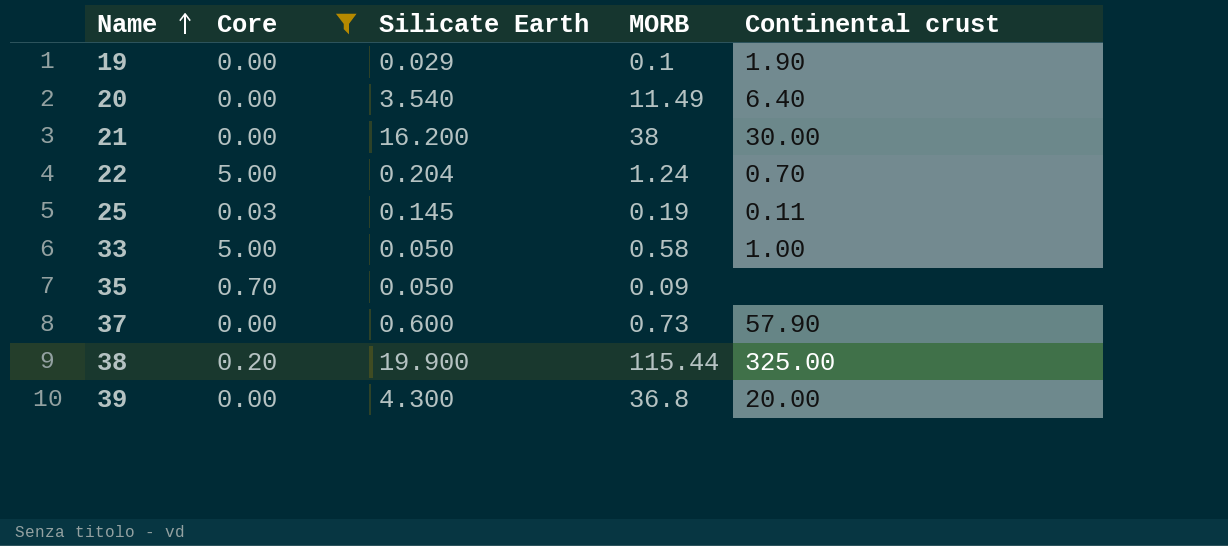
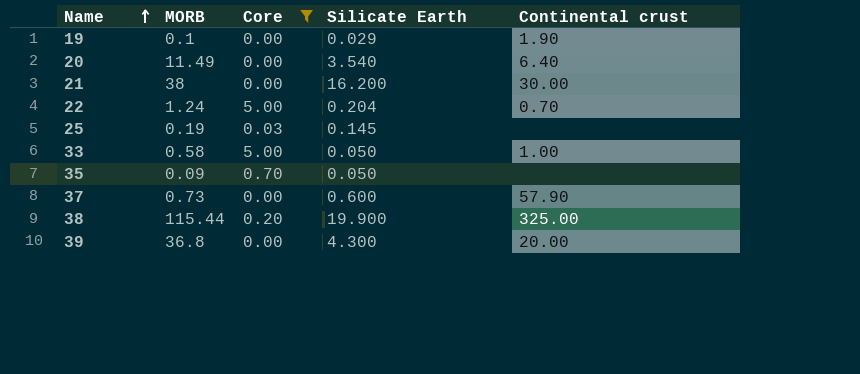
column MORB | position: 4 -> 2
25 | Continental crust: 0.11 -> none

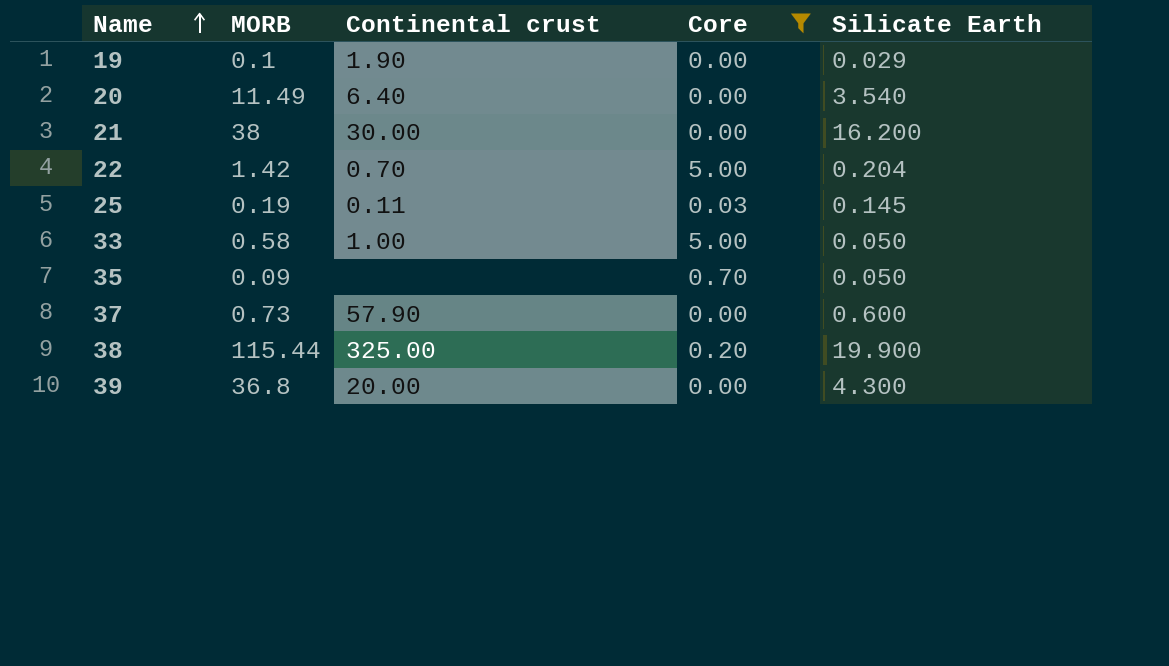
column Continental crust | position: 5 -> 3
22 | MORB: 1.24 -> 1.42
25 | Continental crust: none -> 0.11

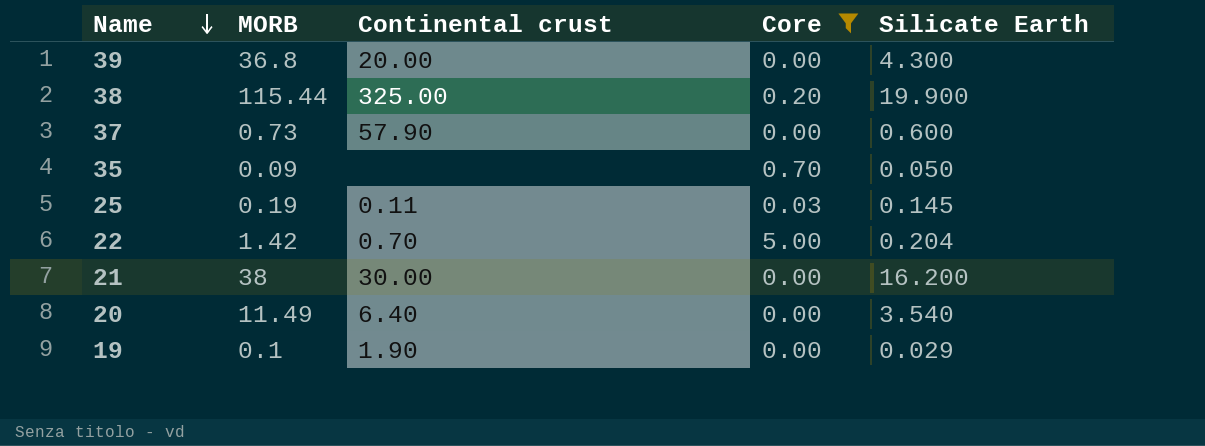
row order: Name ascending -> Name descending
row 33: 0.58 | 1.00 | 5.00 | 0.050 -> none

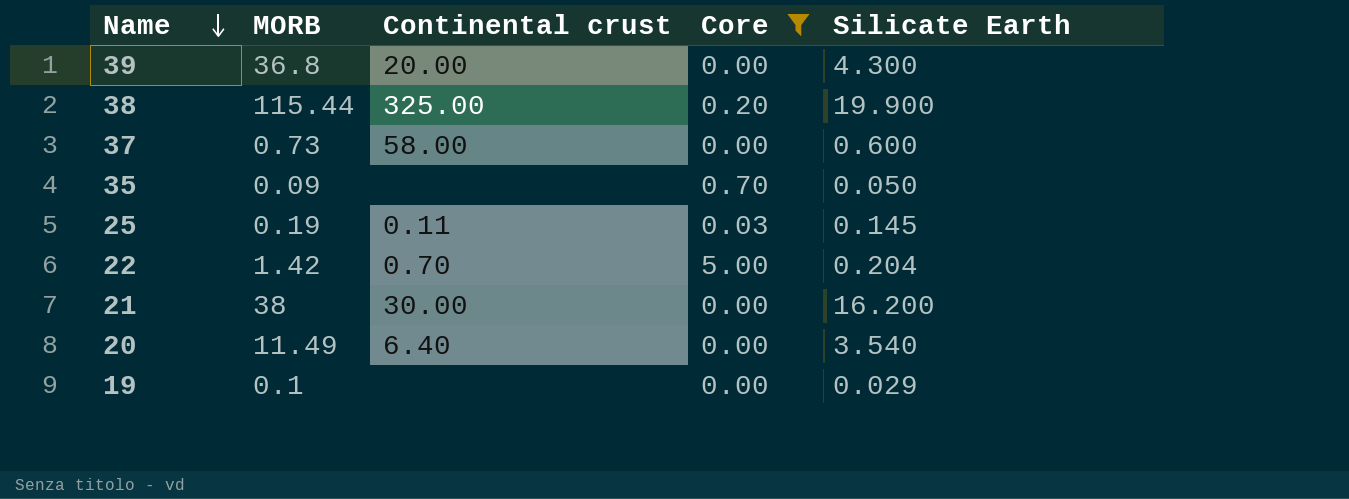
37 | Continental crust: 57.90 -> 58.00
19 | Continental crust: 1.90 -> none

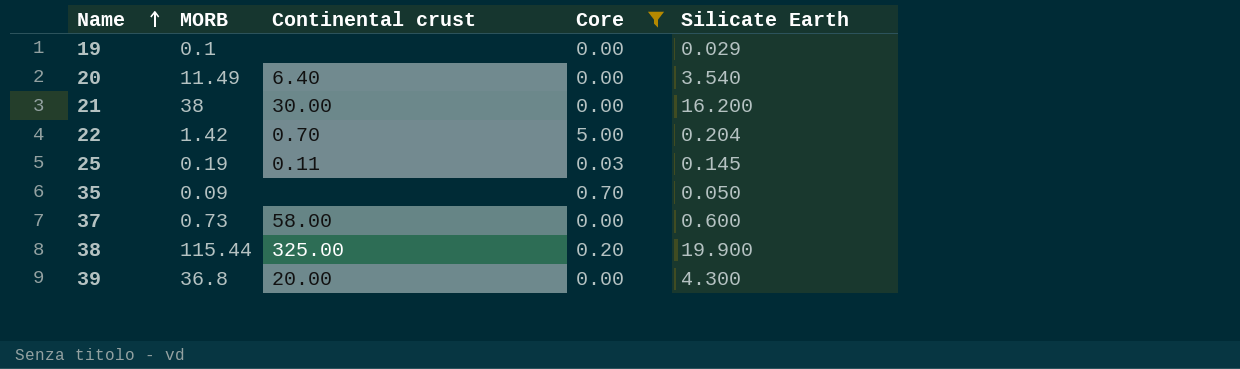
row order: Name descending -> Name ascending

